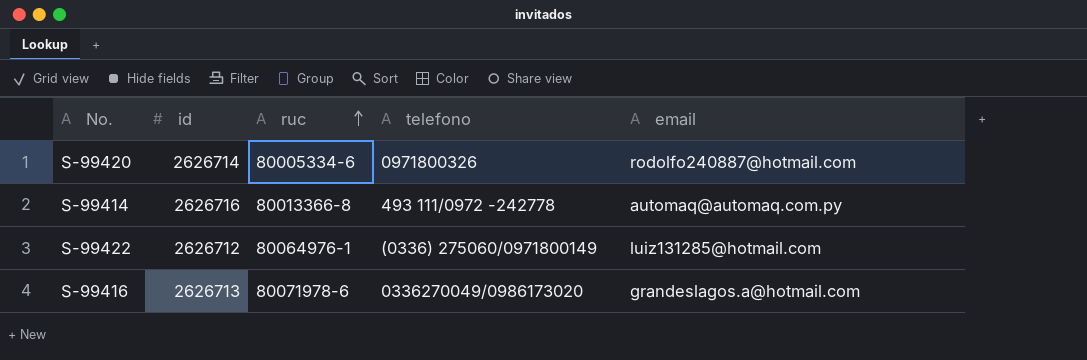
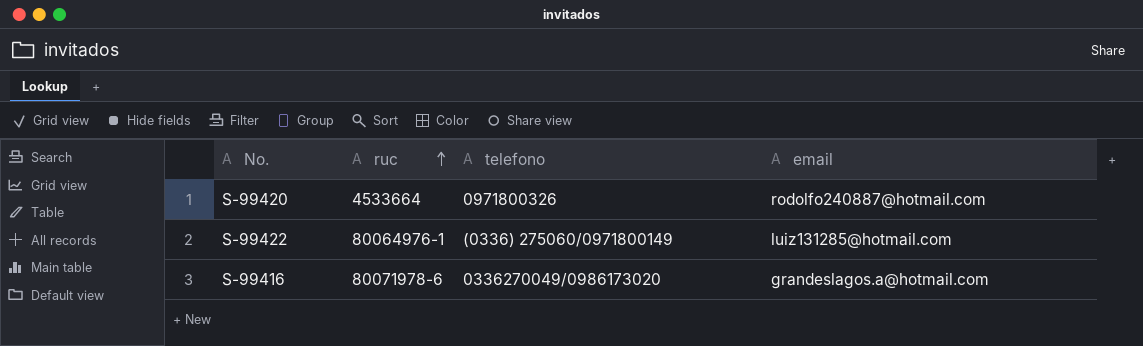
column id | position: 2 -> none
row S-99414: 2626716 | 80013366-8 | 493 111/0972 -242778 | automaq@automaq.com.py -> none
S-99420 | ruc: 80005334-6 -> 4533664

